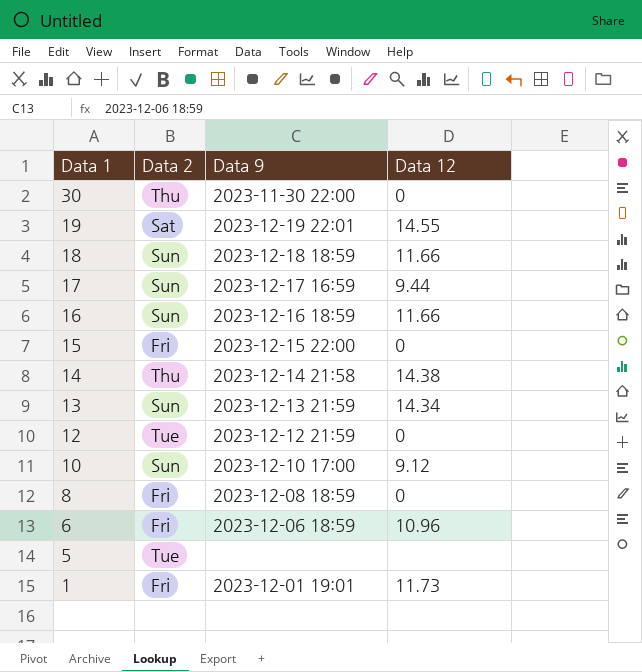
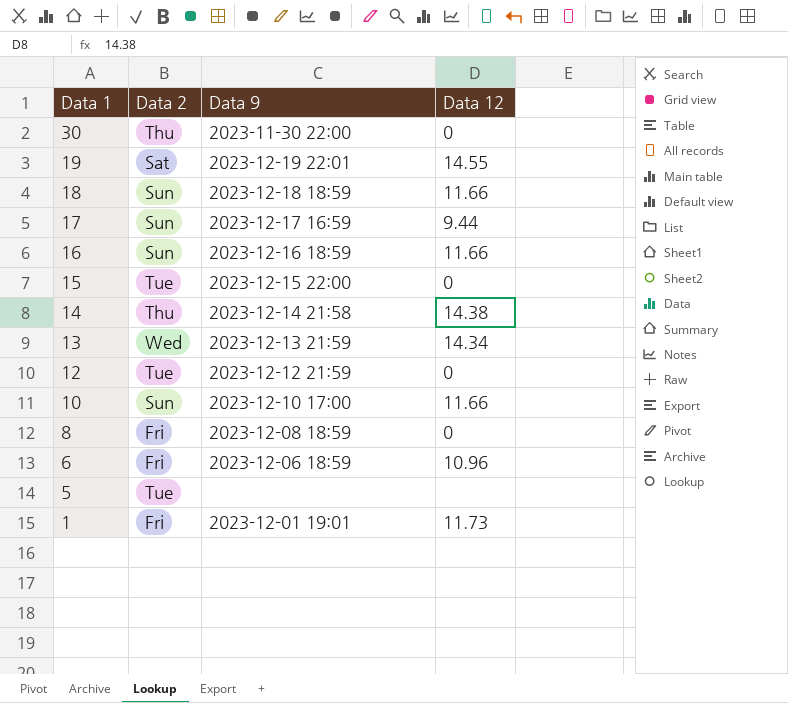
15 | Data 2: Fri -> Tue
13 | Data 2: Sun -> Wed
10 | Data 12: 9.12 -> 11.66

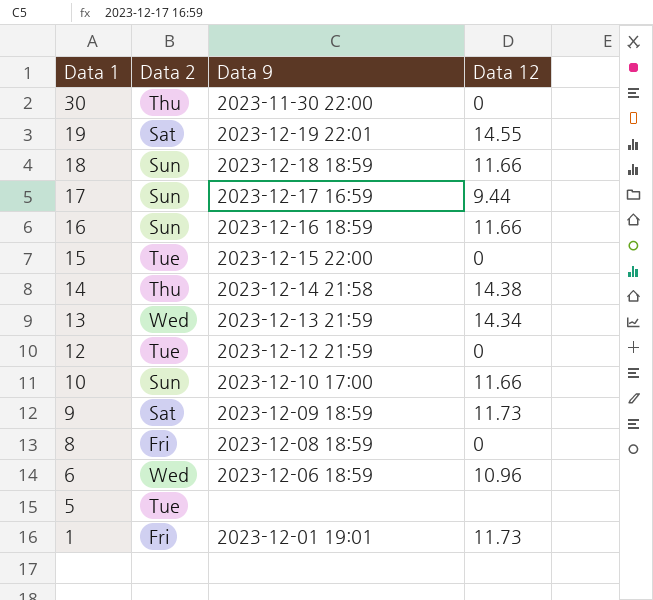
row 9: none -> Sat | 2023-12-09 18:59 | 11.73
6 | Data 2: Fri -> Wed

